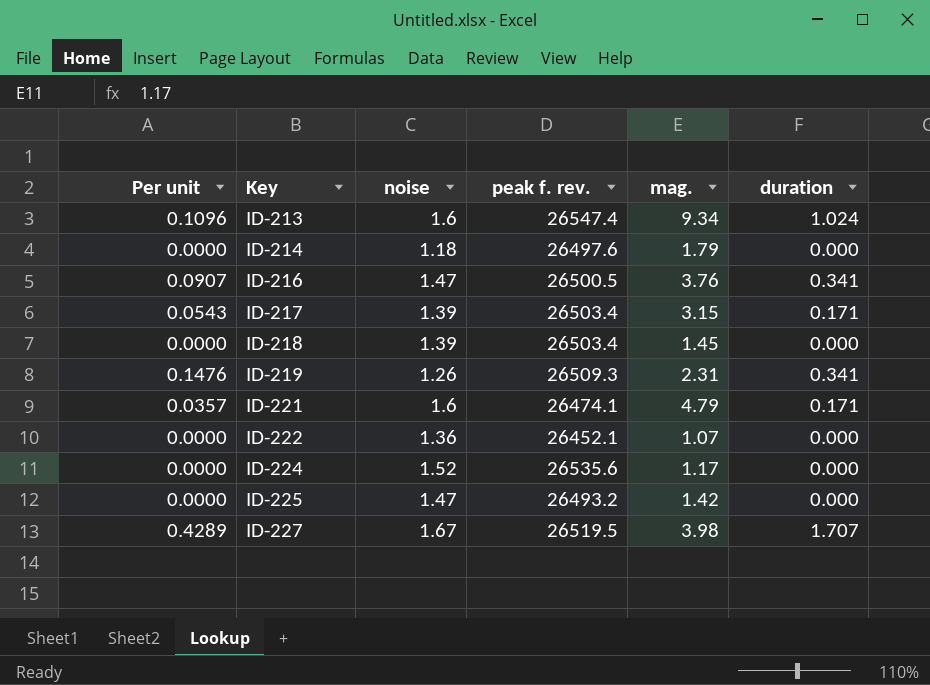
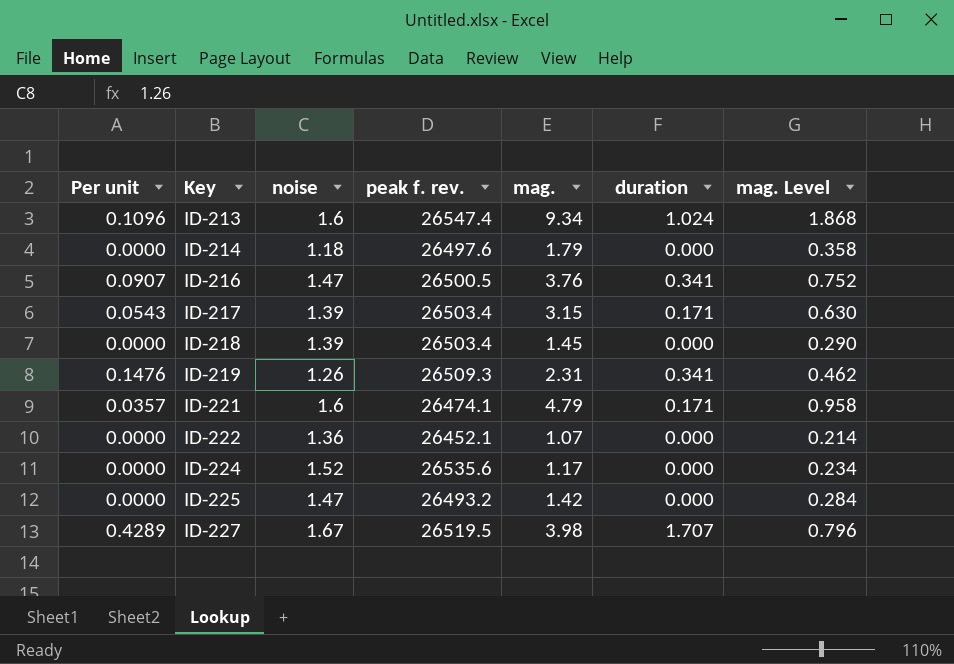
column mag. Level | formula: none -> [mag.] * 0.2

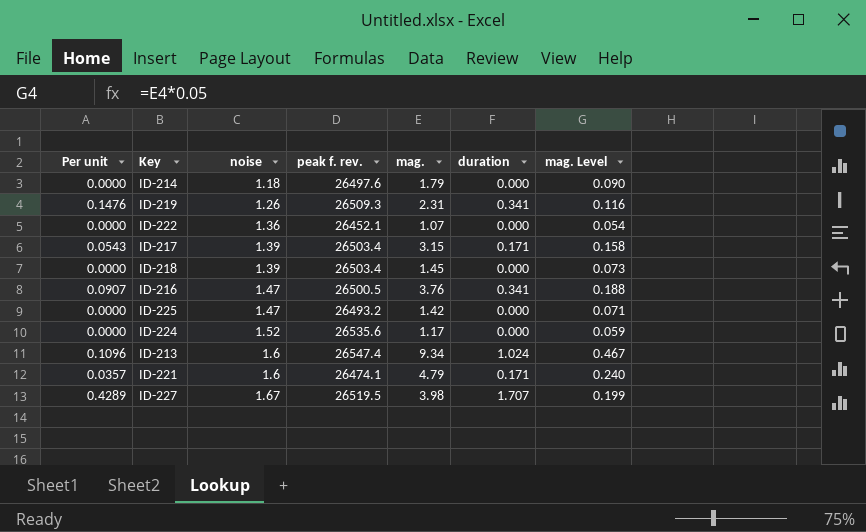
row order: Key ascending -> noise ascending
column mag. Level | formula: [mag.] * 0.2 -> [mag.] * 0.05

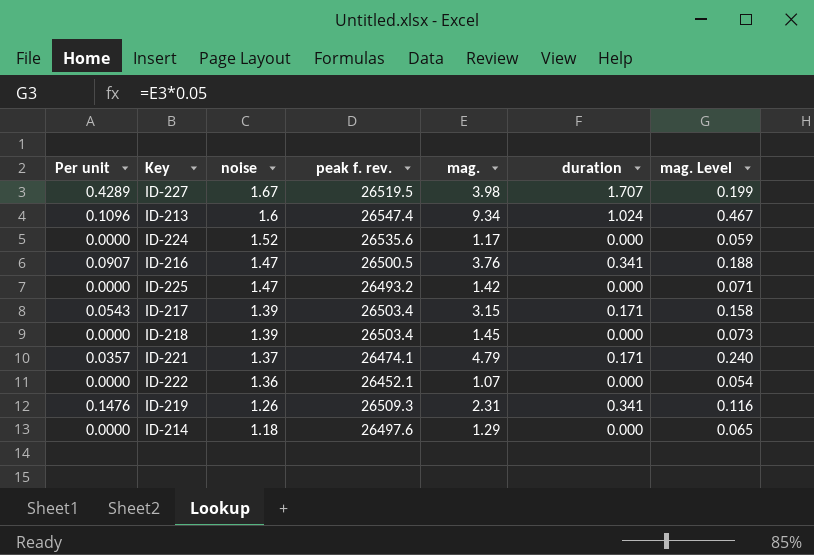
row order: noise ascending -> noise descending
ID-221 | noise: 1.6 -> 1.37
ID-214 | mag.: 1.79 -> 1.29
ID-214 | mag. Level: 0.090 -> 0.065

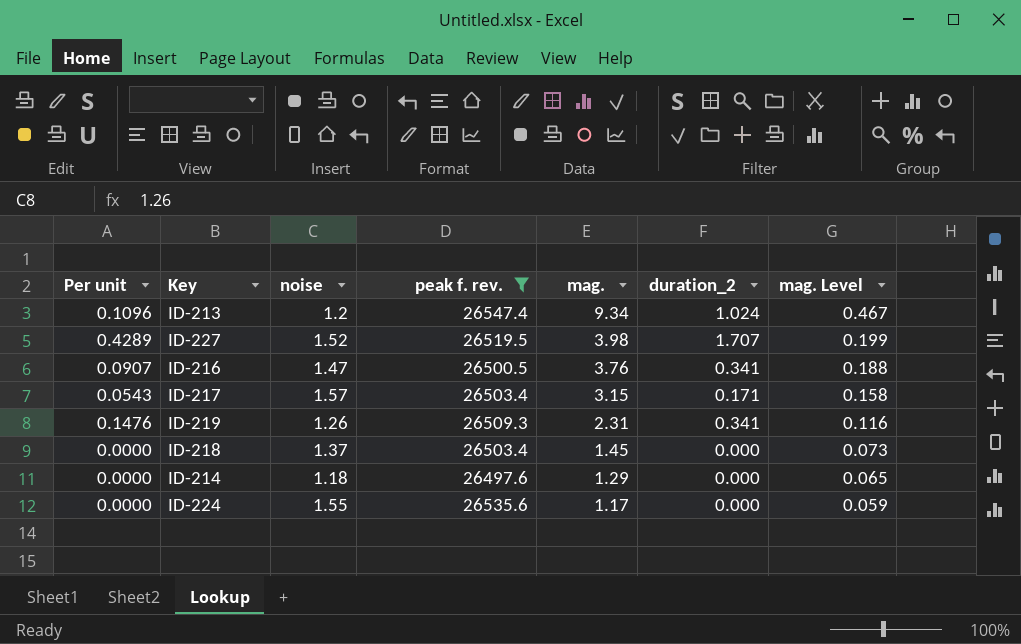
filter: none -> peak f. rev. >= 26497.6
row order: noise descending -> mag. descending
column name: duration -> duration_2
ID-213 | noise: 1.6 -> 1.2
ID-227 | noise: 1.67 -> 1.52
ID-217 | noise: 1.39 -> 1.57
ID-218 | noise: 1.39 -> 1.37
ID-224 | noise: 1.52 -> 1.55

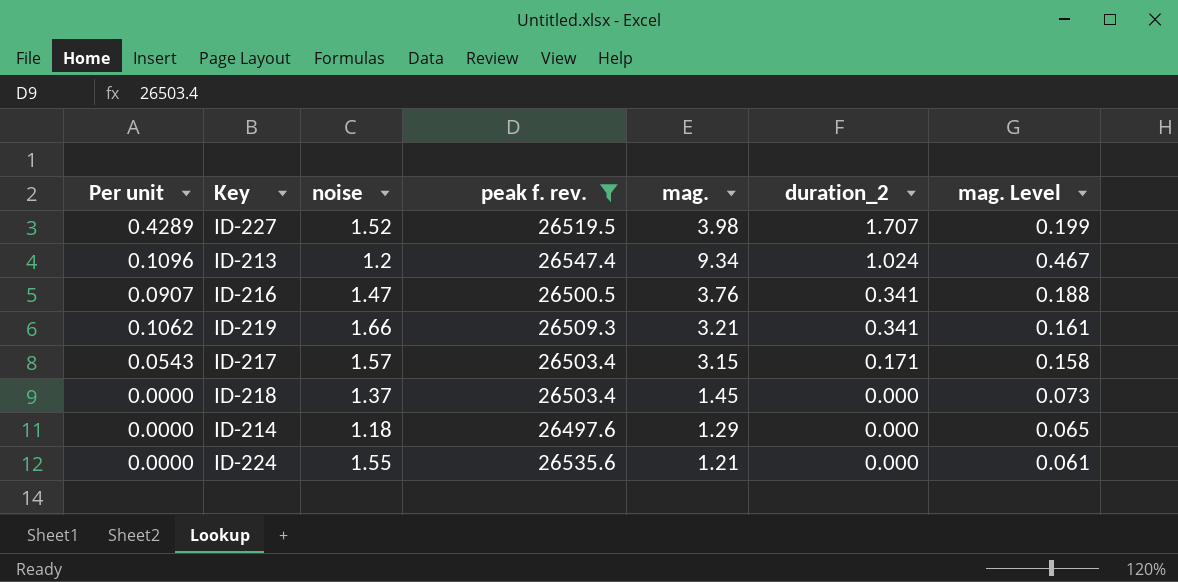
row order: mag. descending -> duration_2 descending
ID-219 | Per unit: 0.1476 -> 0.1062
ID-219 | noise: 1.26 -> 1.66
ID-219 | mag.: 2.31 -> 3.21
ID-219 | mag. Level: 0.116 -> 0.161
ID-224 | mag.: 1.17 -> 1.21
ID-224 | mag. Level: 0.059 -> 0.061

